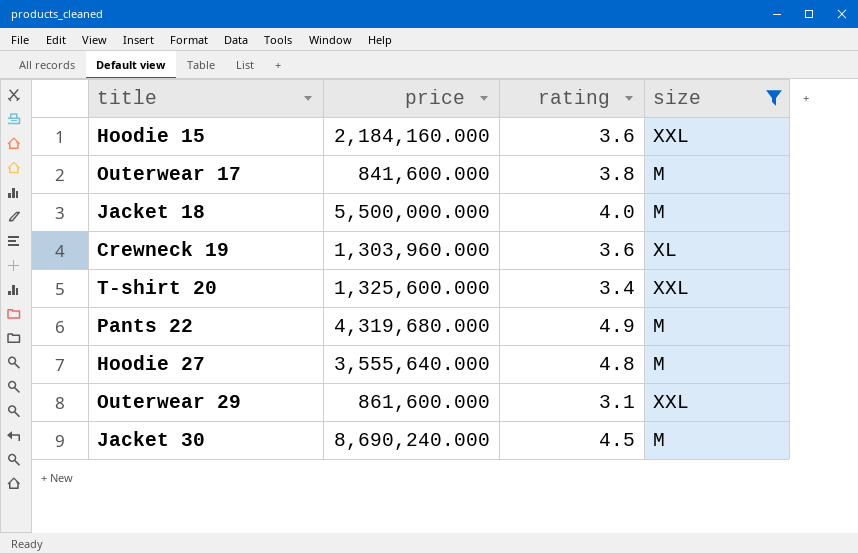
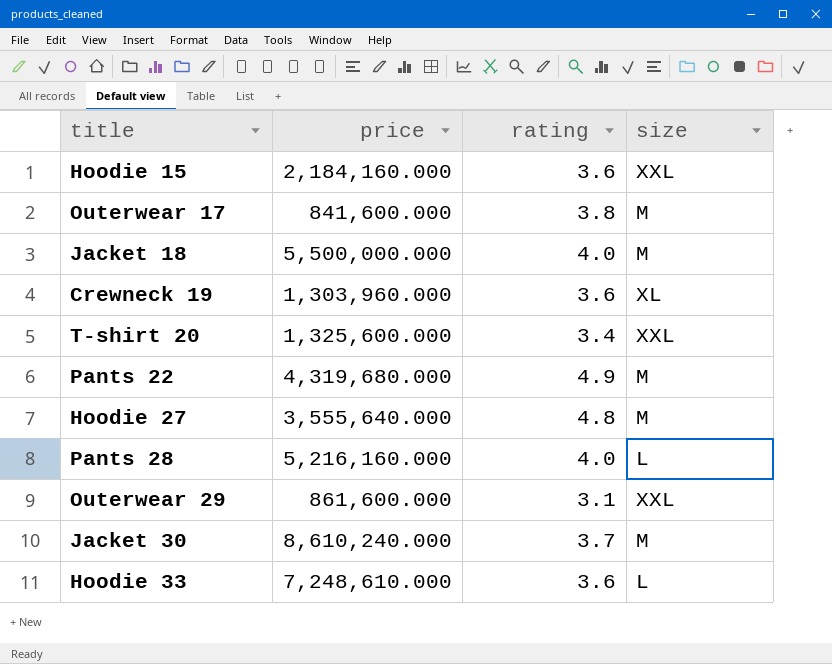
filter: size != L -> none
Jacket 30 | price: 8,690,240.000 -> 8,610,240.000
Jacket 30 | rating: 4.5 -> 3.7

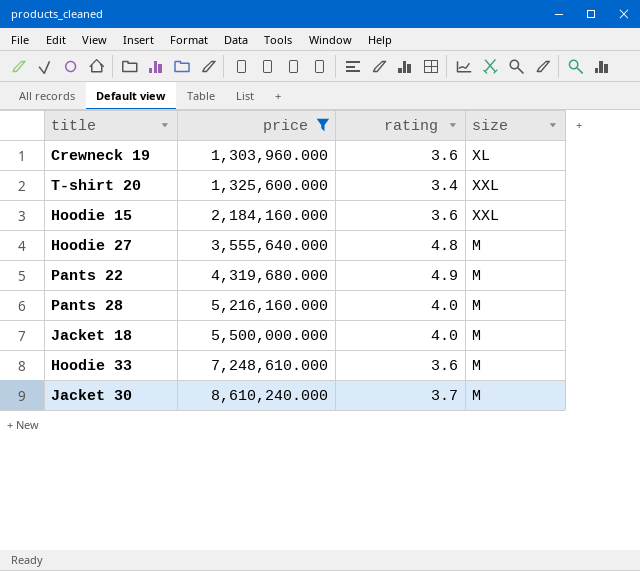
filter: none -> price >= 1,303,960.000
row order: none -> price ascending
Pants 28 | size: L -> M
Hoodie 33 | size: L -> M

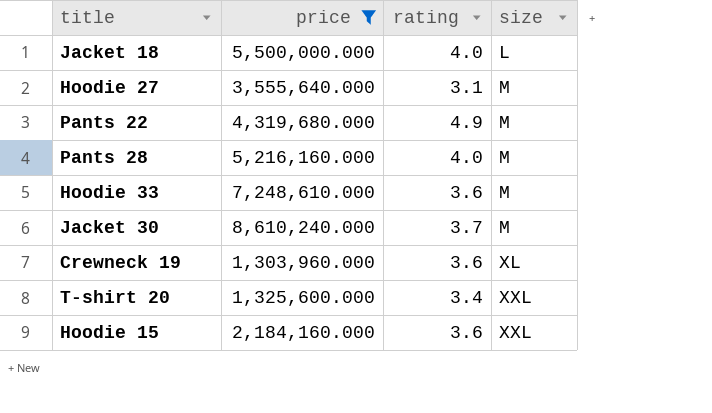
row order: price ascending -> size ascending
Jacket 18 | size: M -> L
Hoodie 27 | rating: 4.8 -> 3.1

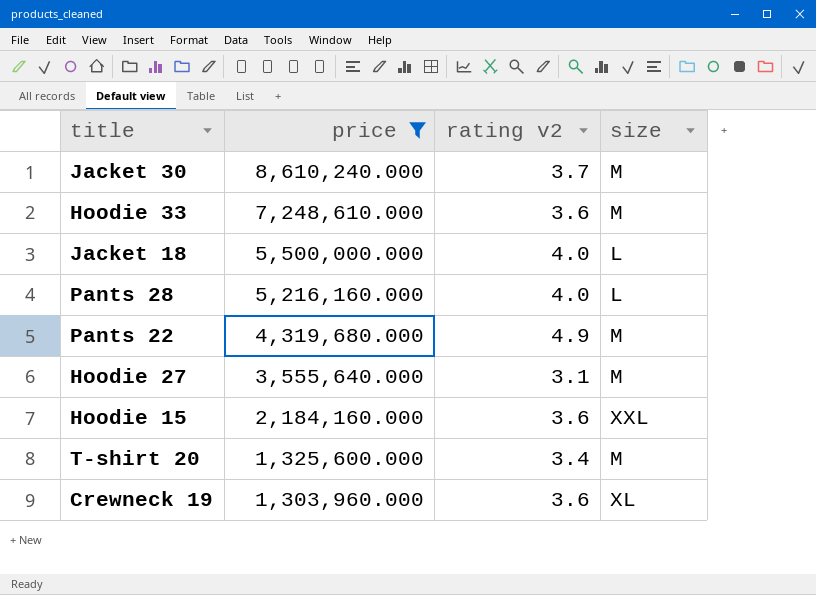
row order: size ascending -> price descending
column name: rating -> rating v2
Pants 28 | size: M -> L
T-shirt 20 | size: XXL -> M

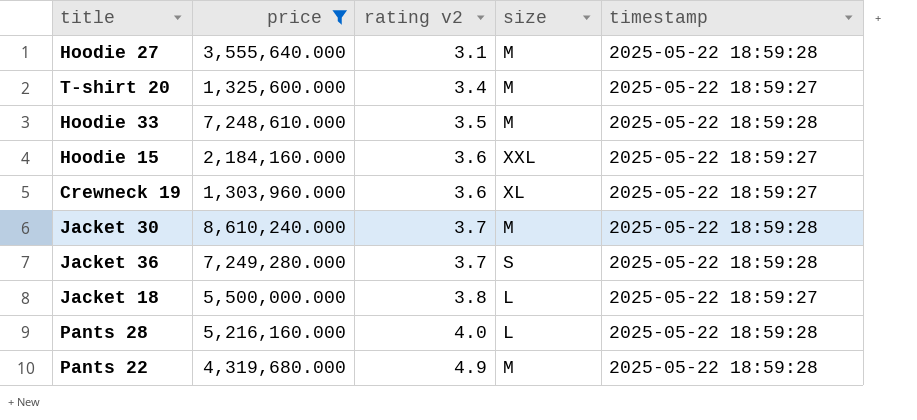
row order: price descending -> rating v2 ascending
column timestamp | position: none -> 5
Hoodie 33 | rating v2: 3.6 -> 3.5
row Jacket 36: none -> 7,249,280.000 | 3.7 | S | 2025-05-22 18:59:28
Jacket 18 | rating v2: 4.0 -> 3.8

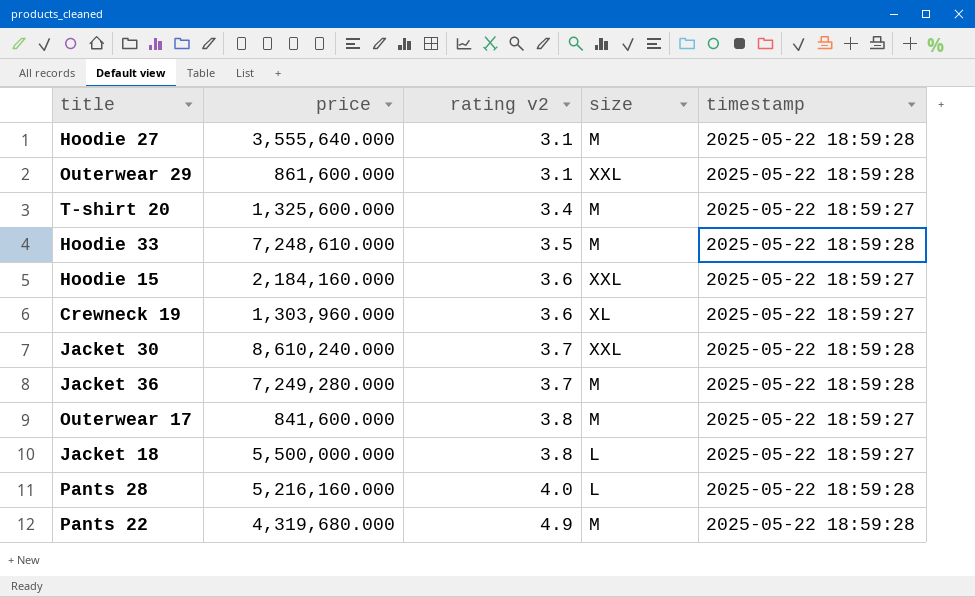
filter: price >= 1,303,960.000 -> none
Jacket 30 | size: M -> XXL
Jacket 36 | size: S -> M

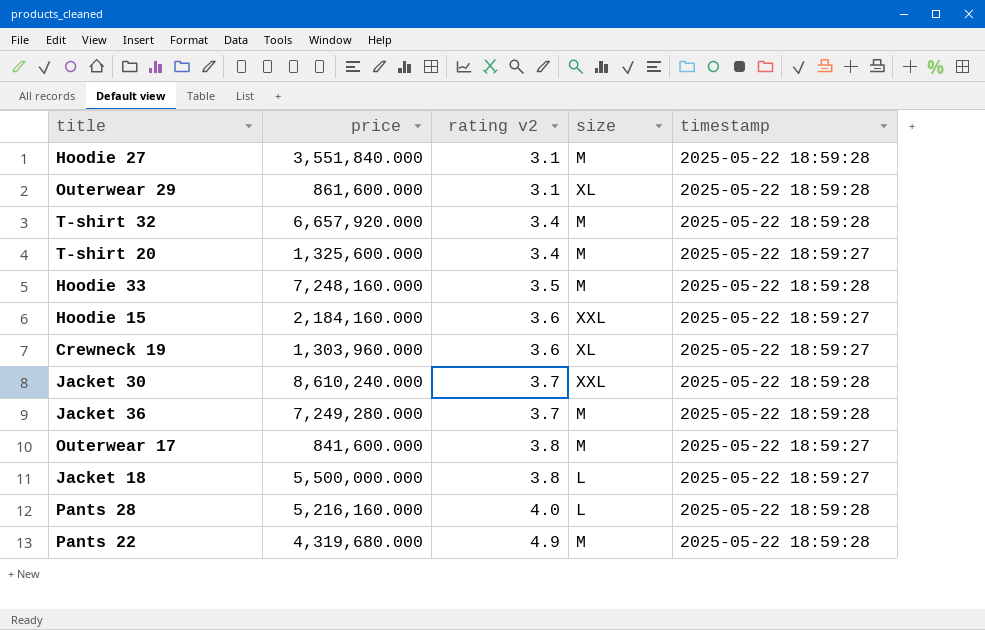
Hoodie 27 | price: 3,555,640.000 -> 3,551,840.000
Outerwear 29 | size: XXL -> XL
row T-shirt 32: none -> 6,657,920.000 | 3.4 | M | 2025-05-22 18:59:28
Hoodie 33 | price: 7,248,610.000 -> 7,248,160.000

